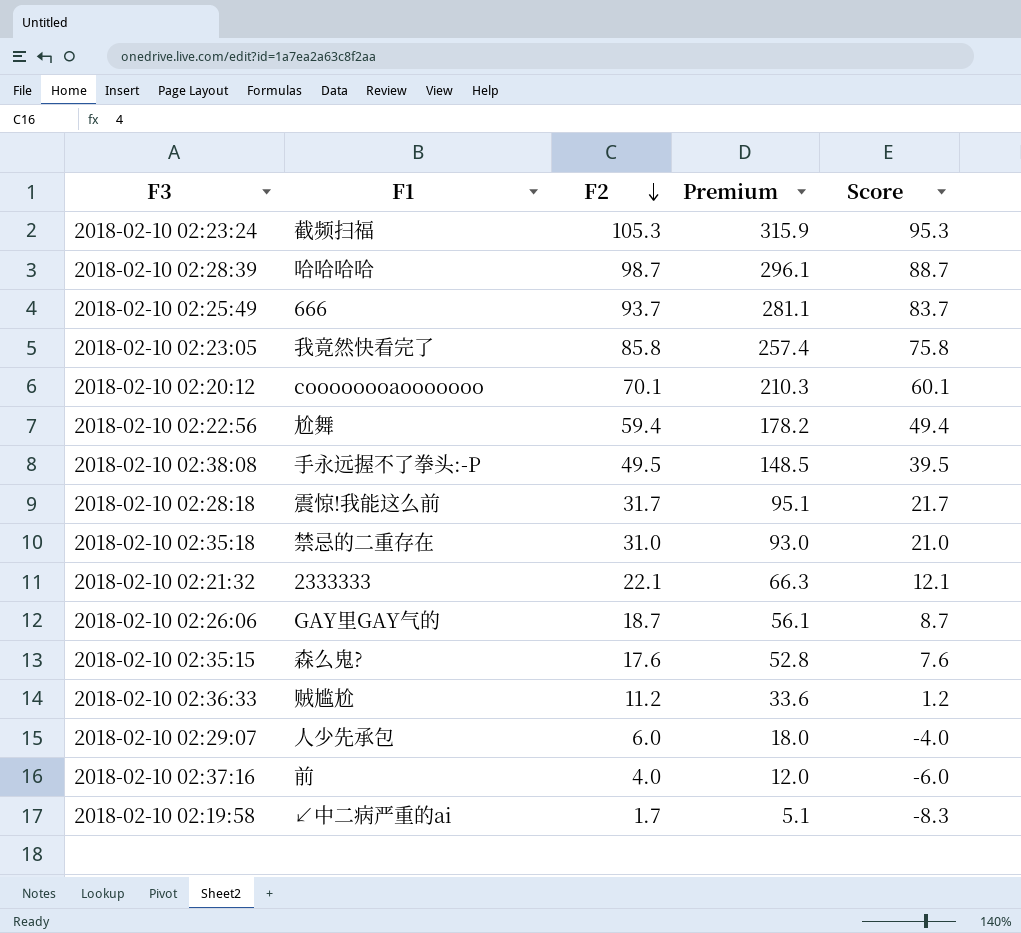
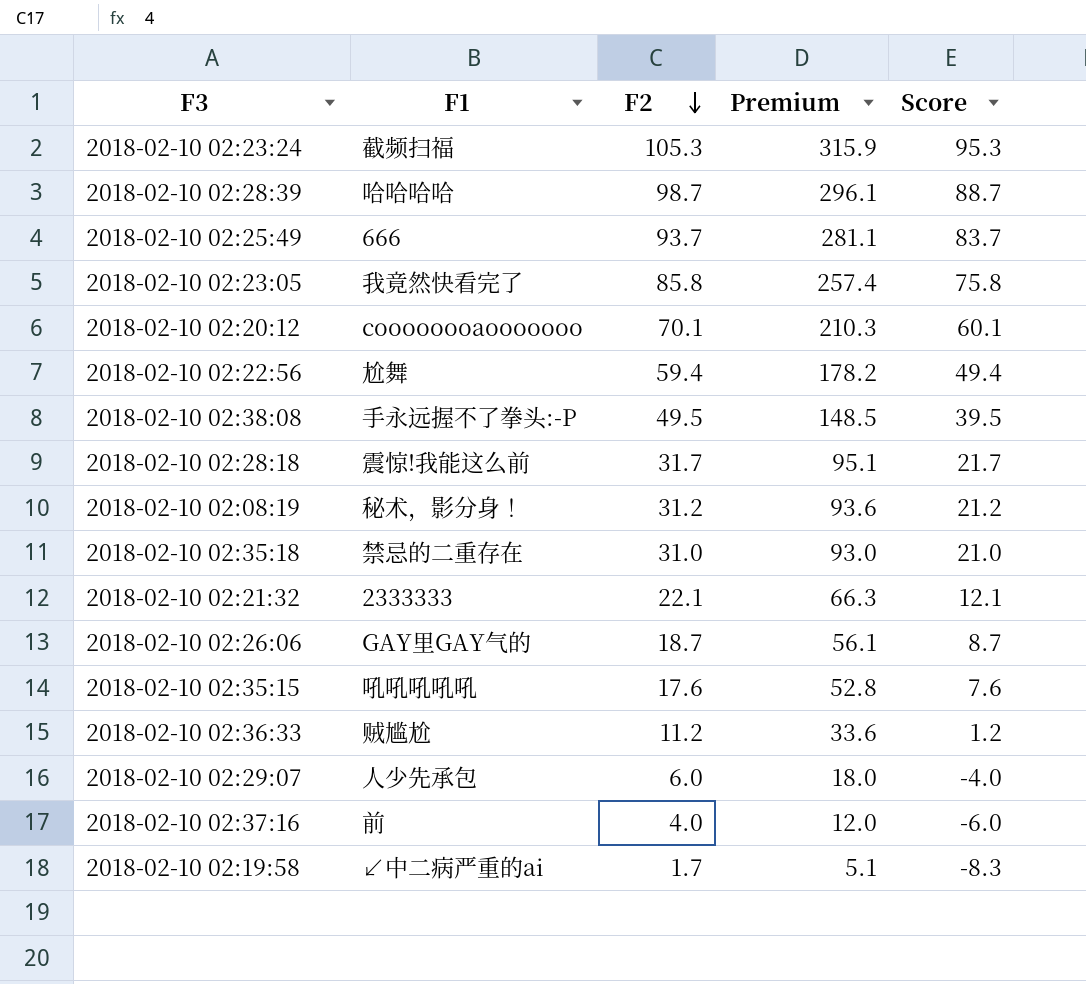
row 2018-02-10 02:08:19: none -> 秘术，影分身！ | 31.2 | 93.6 | 21.2
2018-02-10 02:35:15 | F1: 森么鬼? -> 吼吼吼吼吼

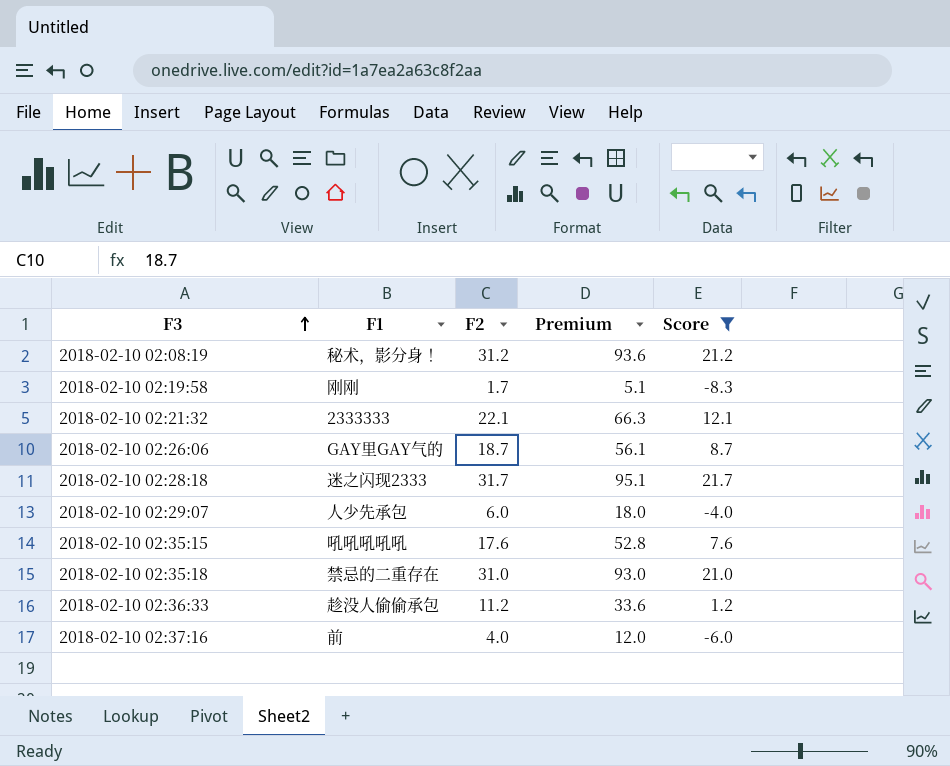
filter: none -> Score <= 21.7
row order: F2 descending -> F3 ascending
2018-02-10 02:19:58 | F1: ↙中二病严重的ai -> 刚刚
2018-02-10 02:28:18 | F1: 震惊!我能这么前 -> 迷之闪现2333
2018-02-10 02:36:33 | F1: 贼尴尬 -> 趁没人偷偷承包

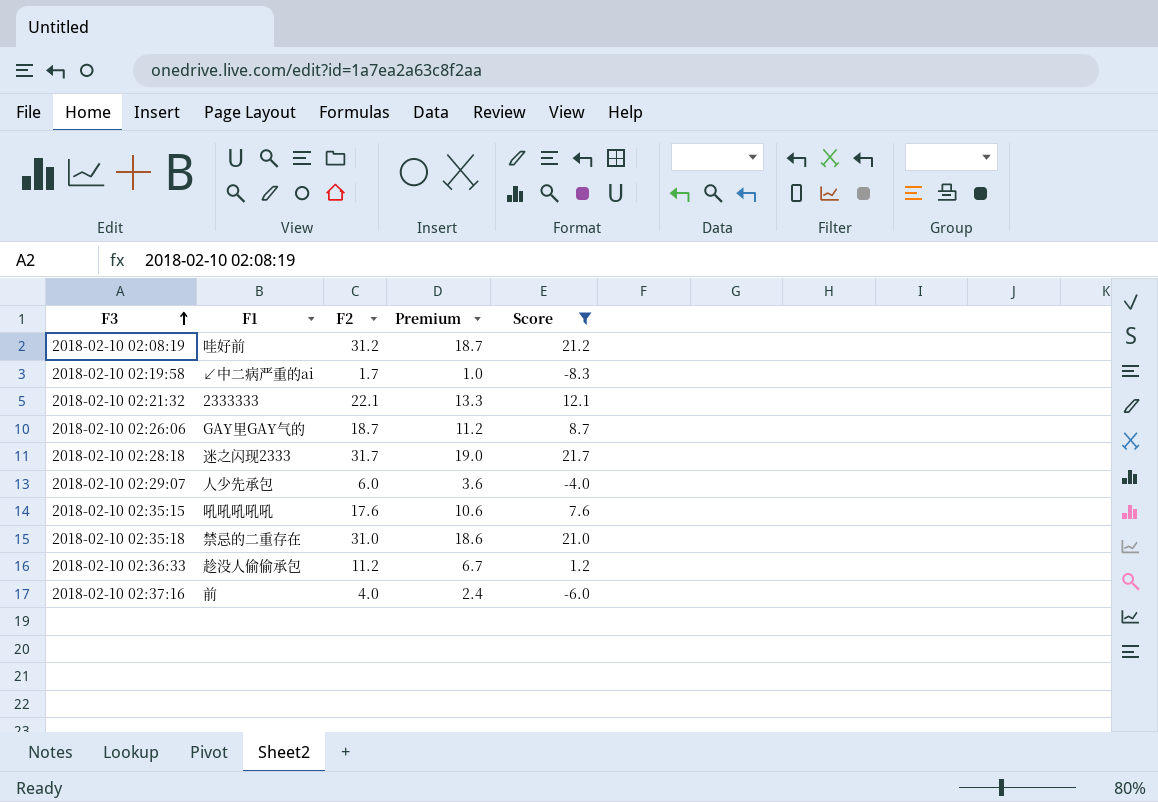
column Premium | formula: [F2] * 3 -> [F2] * 0.6
2018-02-10 02:08:19 | F1: 秘术，影分身！ -> 哇好前
2018-02-10 02:19:58 | F1: 刚刚 -> ↙中二病严重的ai

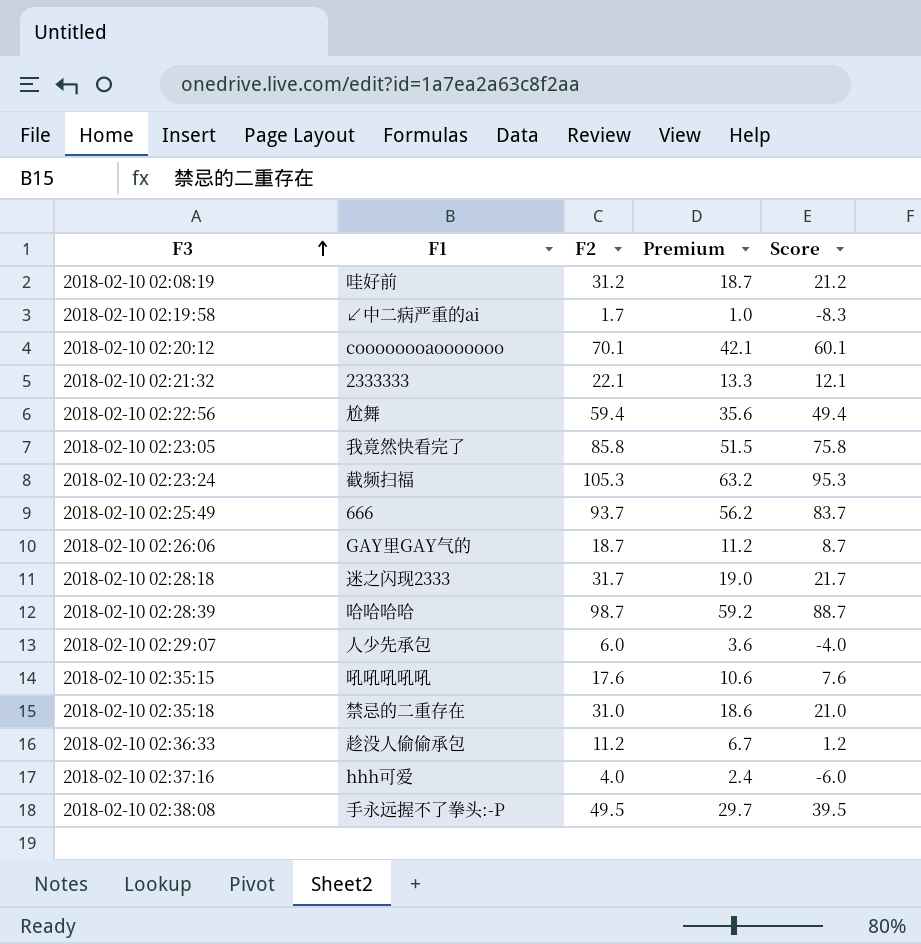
filter: Score <= 21.7 -> none
2018-02-10 02:37:16 | F1: 前 -> hhh可爱

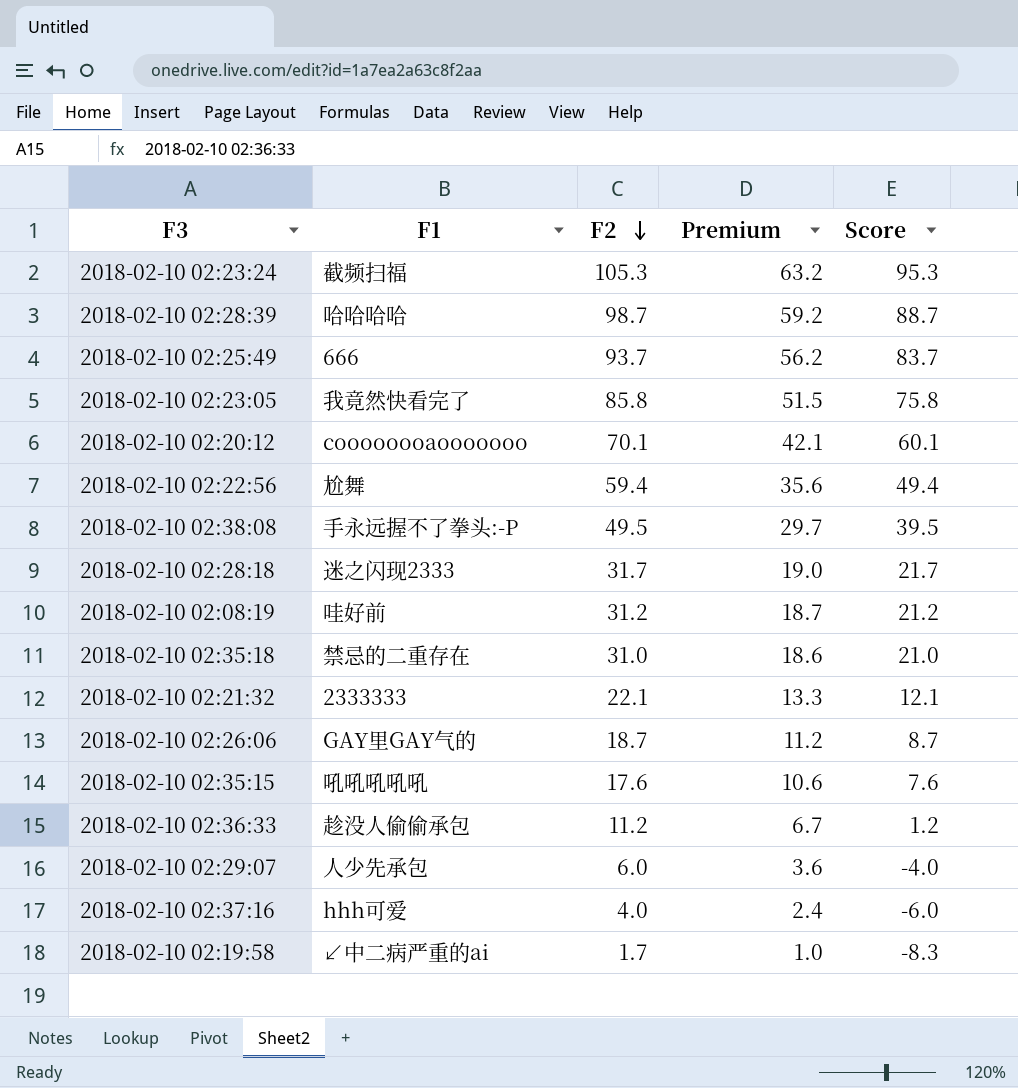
row order: F3 ascending -> F2 descending

